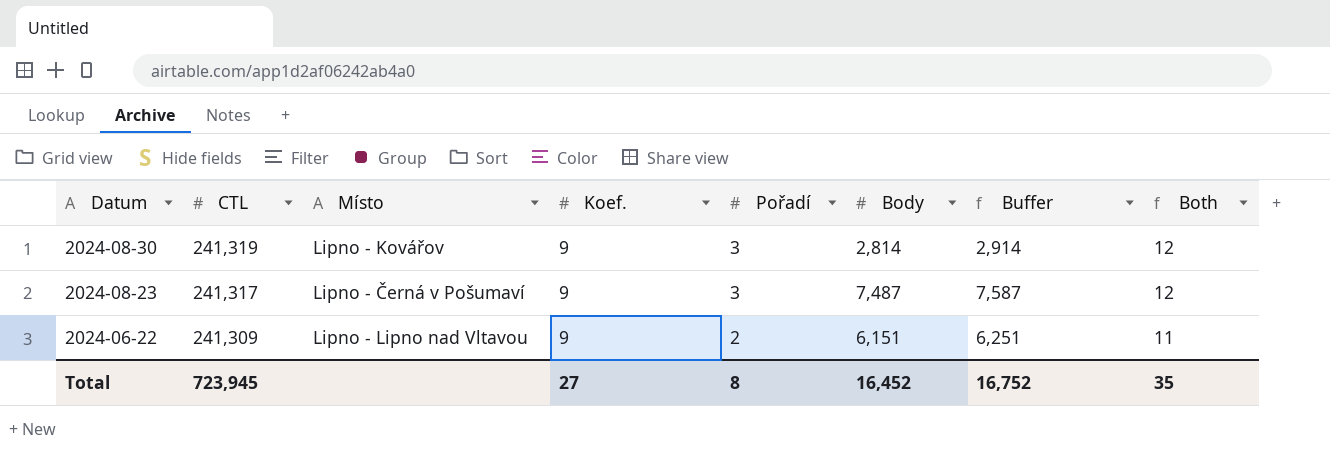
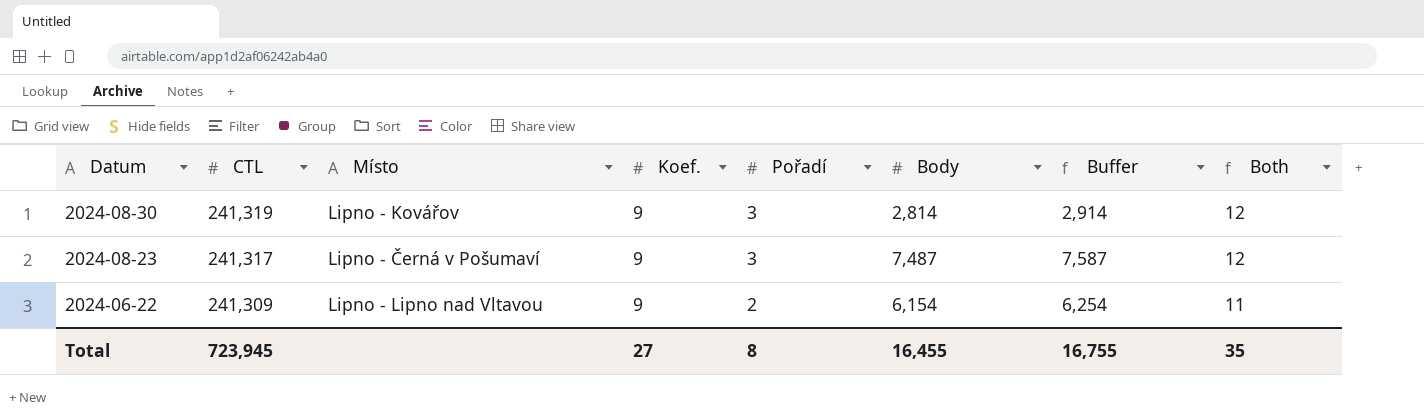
2024-06-22 | Body: 6,151 -> 6,154
2024-06-22 | Buffer: 6,251 -> 6,254
Total | Body: 16,452 -> 16,455
Total | Buffer: 16,752 -> 16,755

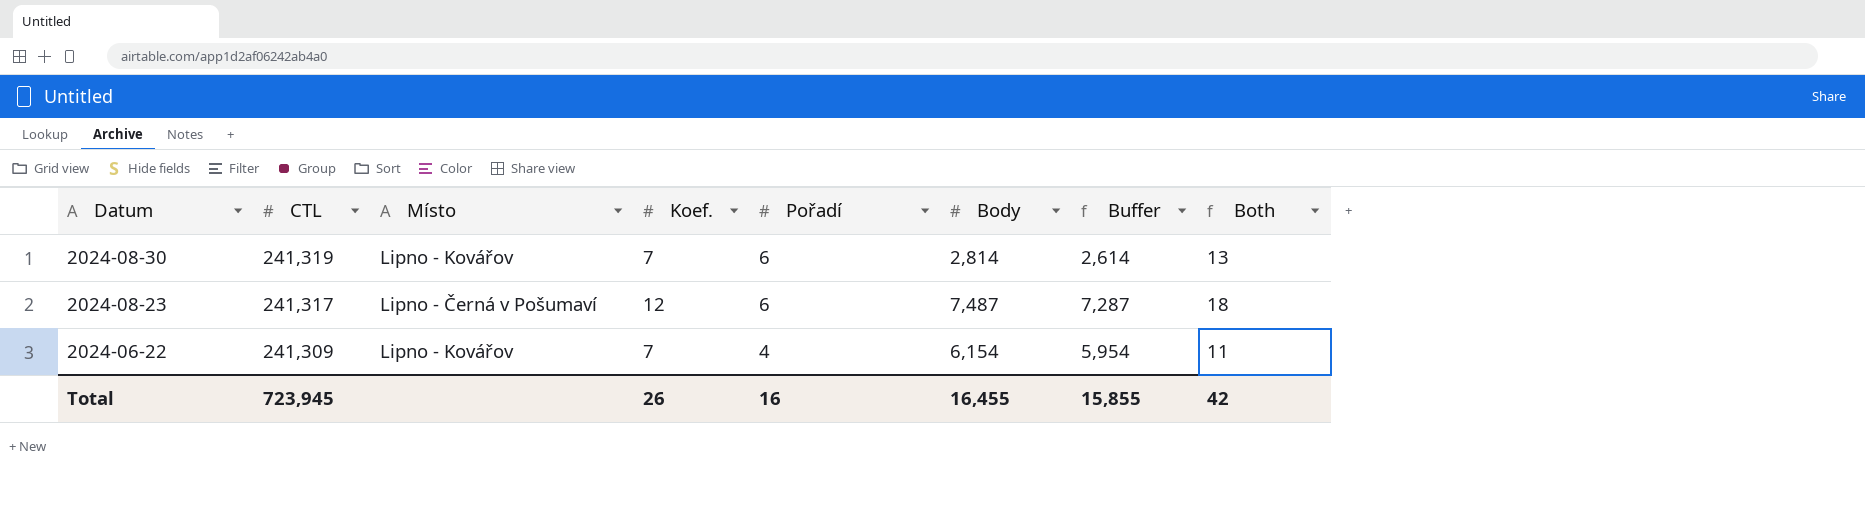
column Buffer | formula: [Body] + 100 -> [Body] - 200
2024-08-30 | Koef.: 9 -> 7
2024-08-30 | Pořadí: 3 -> 6
2024-08-30 | Both: 12 -> 13
2024-08-23 | Koef.: 9 -> 12
2024-08-23 | Pořadí: 3 -> 6
2024-08-23 | Both: 12 -> 18
2024-06-22 | Místo: Lipno - Lipno nad Vltavou -> Lipno - Kovářov
2024-06-22 | Koef.: 9 -> 7
2024-06-22 | Pořadí: 2 -> 4
Total | Koef.: 27 -> 26
Total | Pořadí: 8 -> 16
Total | Buffer: 16,755 -> 15,855
Total | Both: 35 -> 42

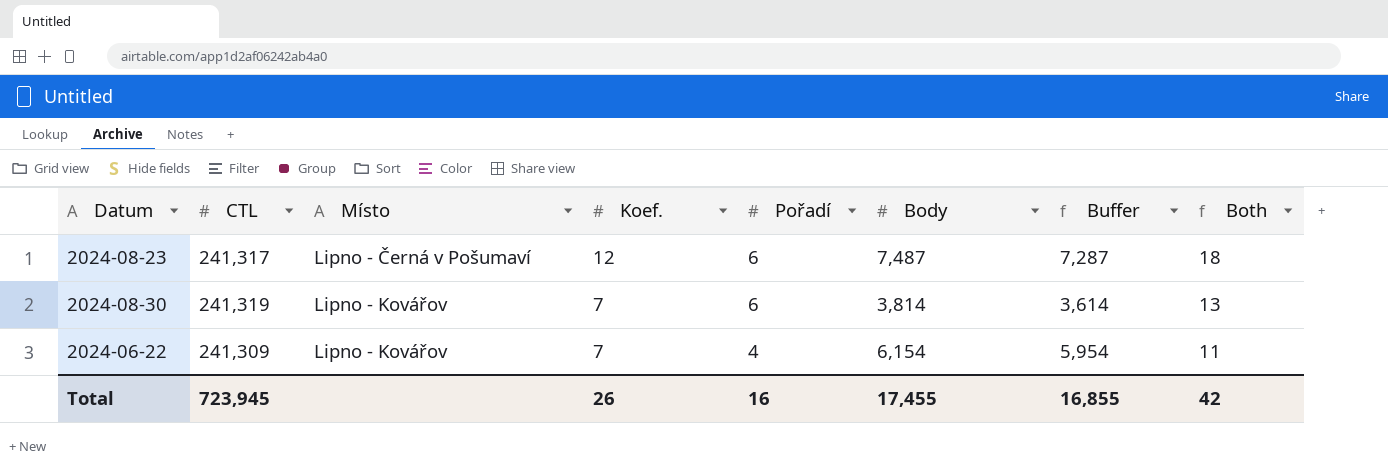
row order: Datum descending -> Místo ascending
2024-08-30 | Body: 2,814 -> 3,814
2024-08-30 | Buffer: 2,614 -> 3,614
Total | Body: 16,455 -> 17,455
Total | Buffer: 15,855 -> 16,855

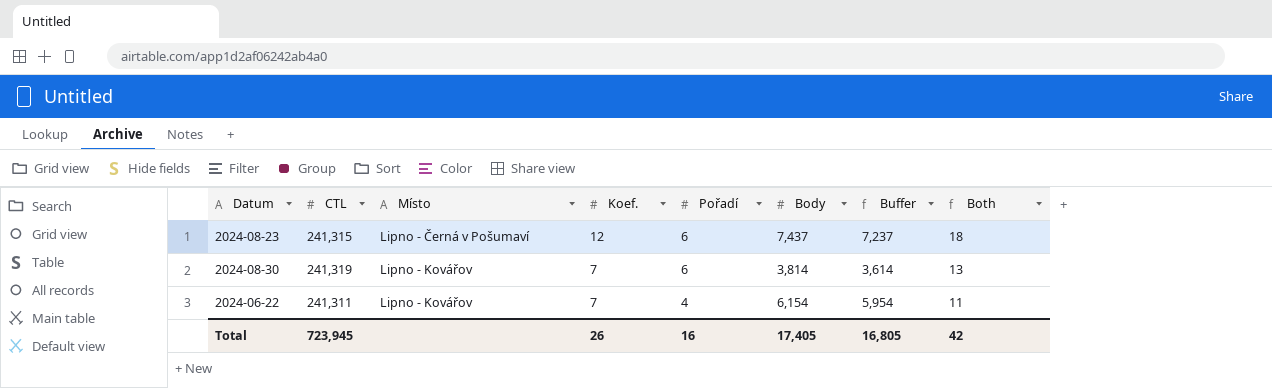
2024-08-23 | CTL: 241,317 -> 241,315
2024-08-23 | Body: 7,487 -> 7,437
2024-08-23 | Buffer: 7,287 -> 7,237
2024-06-22 | CTL: 241,309 -> 241,311
Total | Body: 17,455 -> 17,405
Total | Buffer: 16,855 -> 16,805

